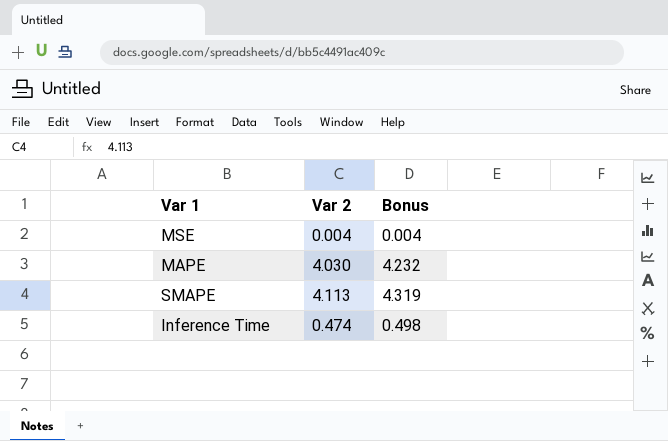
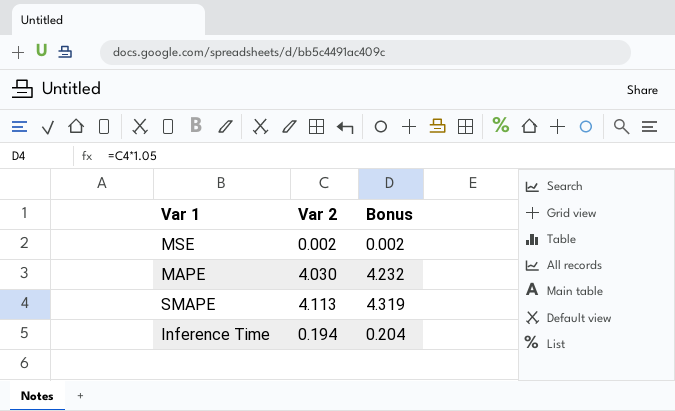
MSE | Var 2: 0.004 -> 0.002
MSE | Bonus: 0.004 -> 0.002
Inference Time | Var 2: 0.474 -> 0.194
Inference Time | Bonus: 0.498 -> 0.204

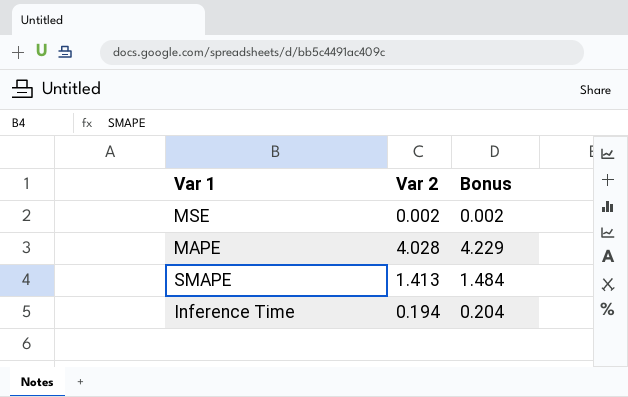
MAPE | Var 2: 4.030 -> 4.028
MAPE | Bonus: 4.232 -> 4.229
SMAPE | Var 2: 4.113 -> 1.413
SMAPE | Bonus: 4.319 -> 1.484

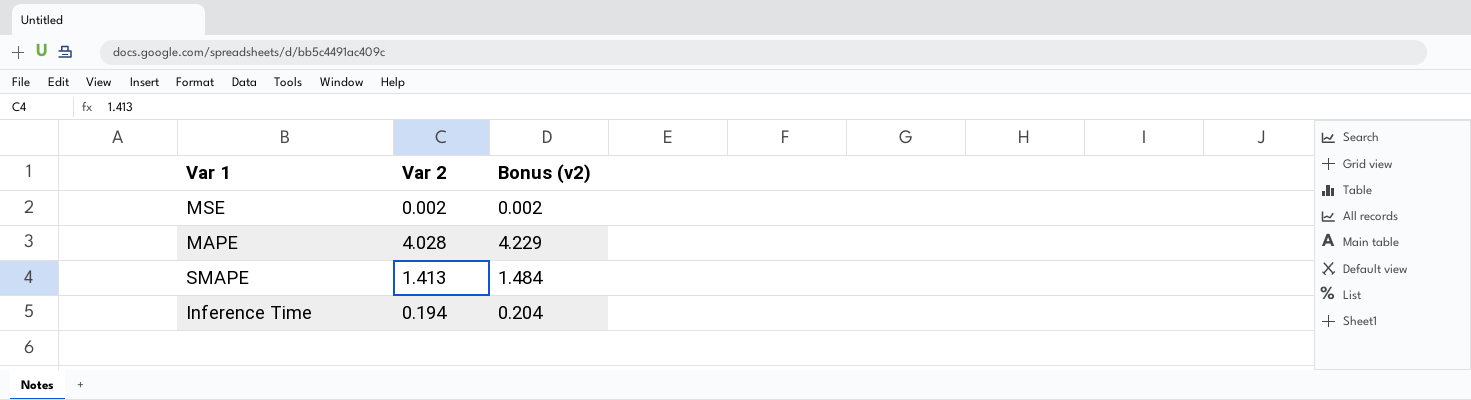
column name: Bonus -> Bonus (v2)

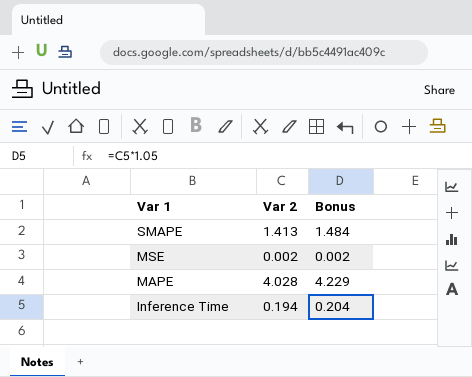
row order: none -> Var 1 descending
column name: Bonus (v2) -> Bonus

